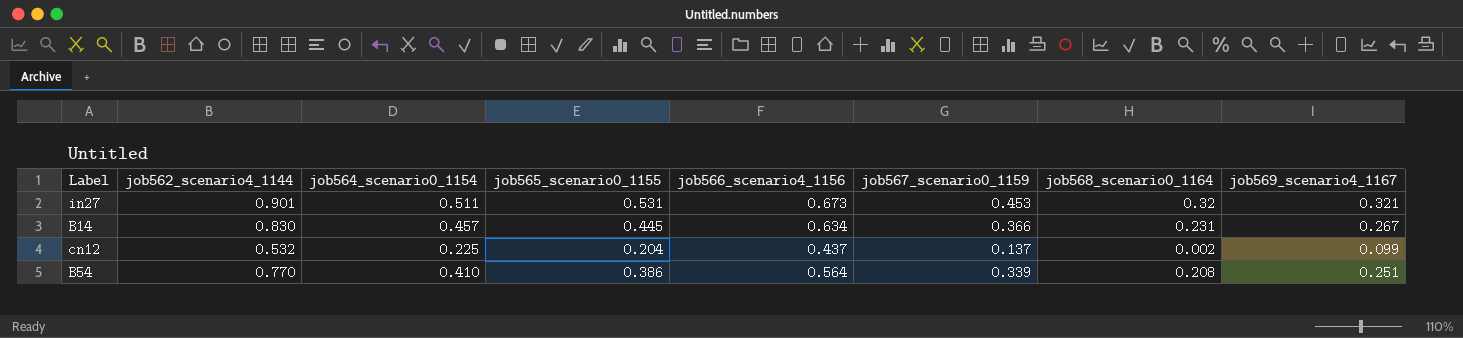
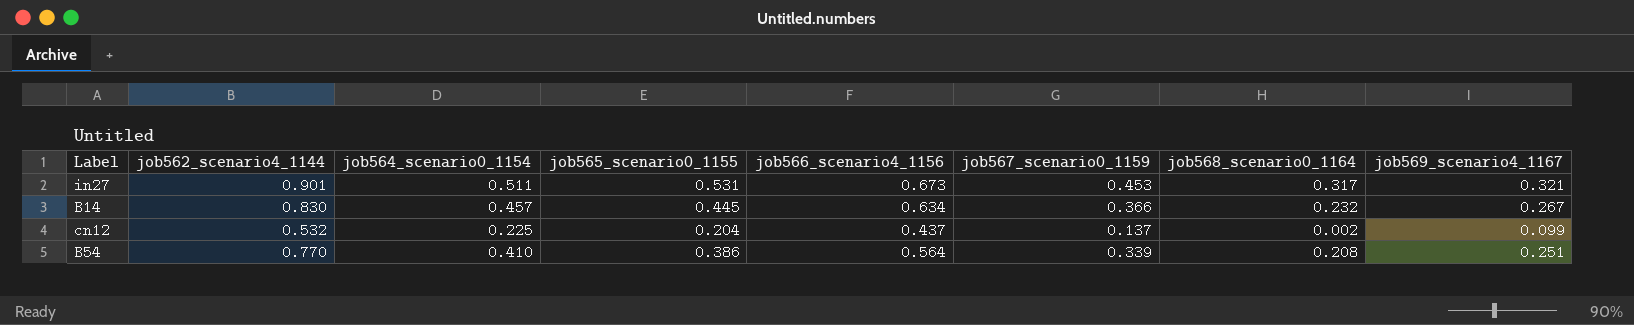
in27 | job568_scenario0_1164: 0.32 -> 0.317
B14 | job568_scenario0_1164: 0.231 -> 0.232

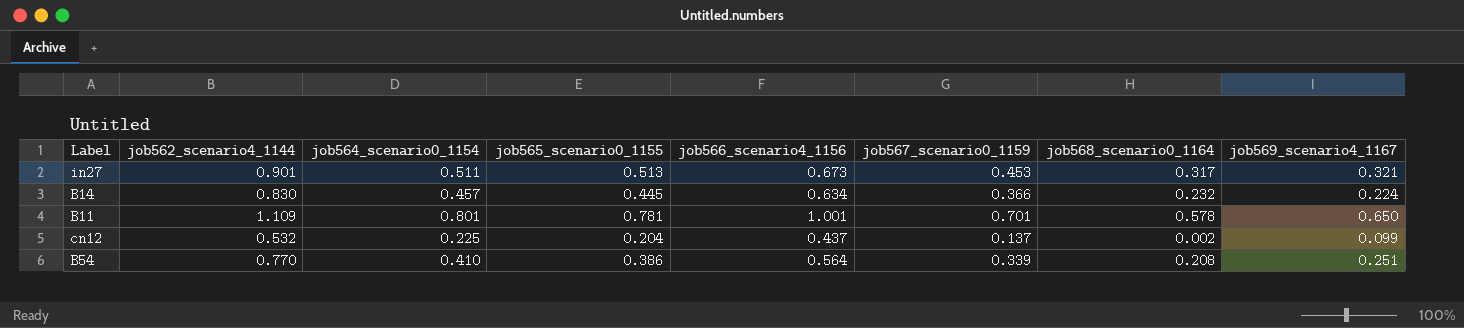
in27 | job565_scenario0_1155: 0.531 -> 0.513
B14 | job569_scenario4_1167: 0.267 -> 0.224
row B11: none -> 1.109 | 0.801 | 0.781 | 1.001 | 0.701 | 0.578 | 0.650

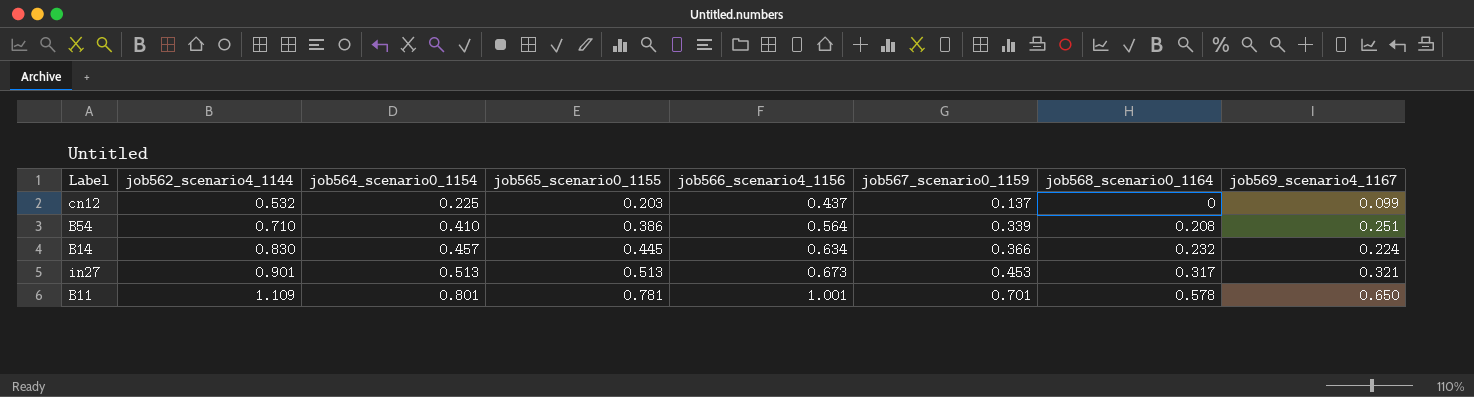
row order: none -> job562_scenario4_1144 ascending
cn12 | job565_scenario0_1155: 0.204 -> 0.203
cn12 | job568_scenario0_1164: 0.002 -> 0
B54 | job562_scenario4_1144: 0.770 -> 0.710
in27 | job564_scenario0_1154: 0.511 -> 0.513

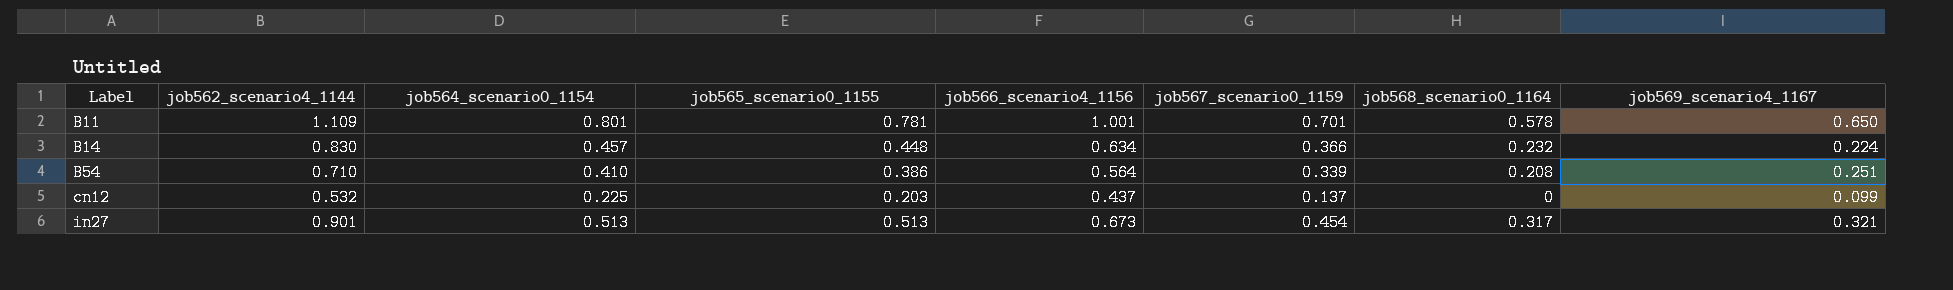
row order: job562_scenario4_1144 ascending -> Label ascending
B14 | job565_scenario0_1155: 0.445 -> 0.448
in27 | job567_scenario0_1159: 0.453 -> 0.454

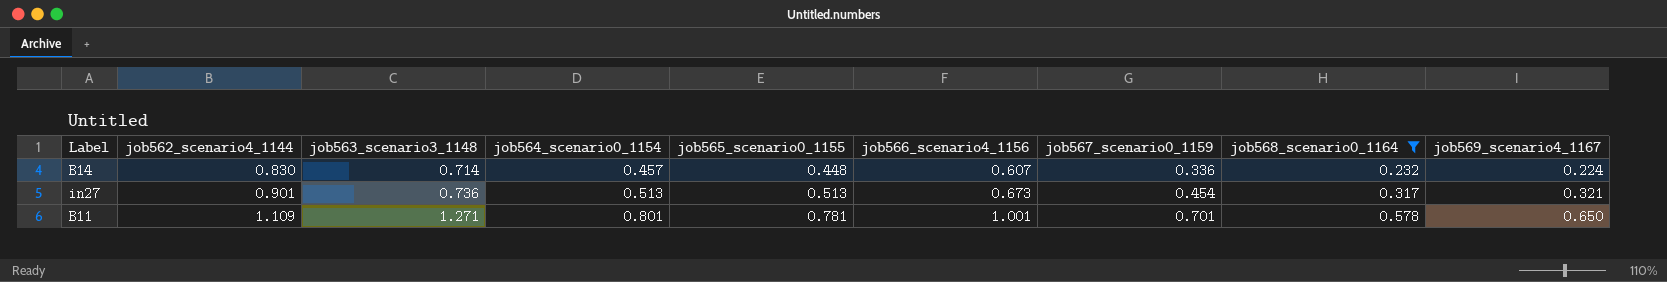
filter: none -> job568_scenario0_1164 >= 0.232
row order: Label ascending -> job562_scenario4_1144 ascending
column job563_scenario3_1148 | position: none -> 3
B14 | job566_scenario4_1156: 0.634 -> 0.607
B14 | job567_scenario0_1159: 0.366 -> 0.336

